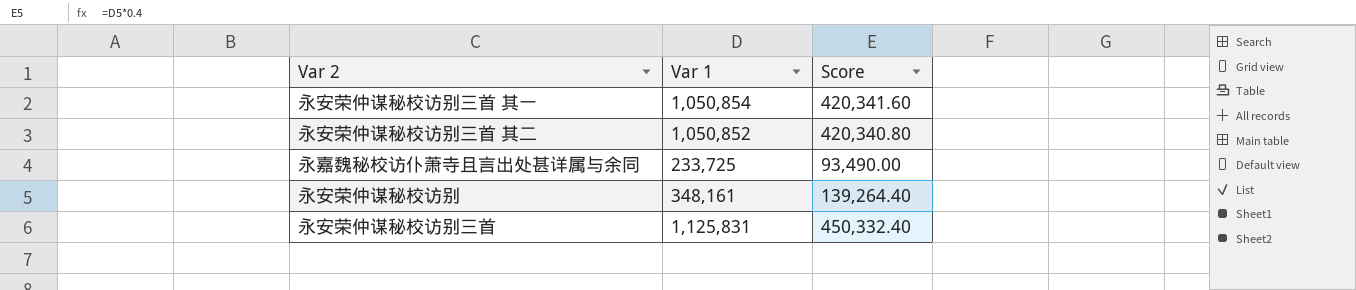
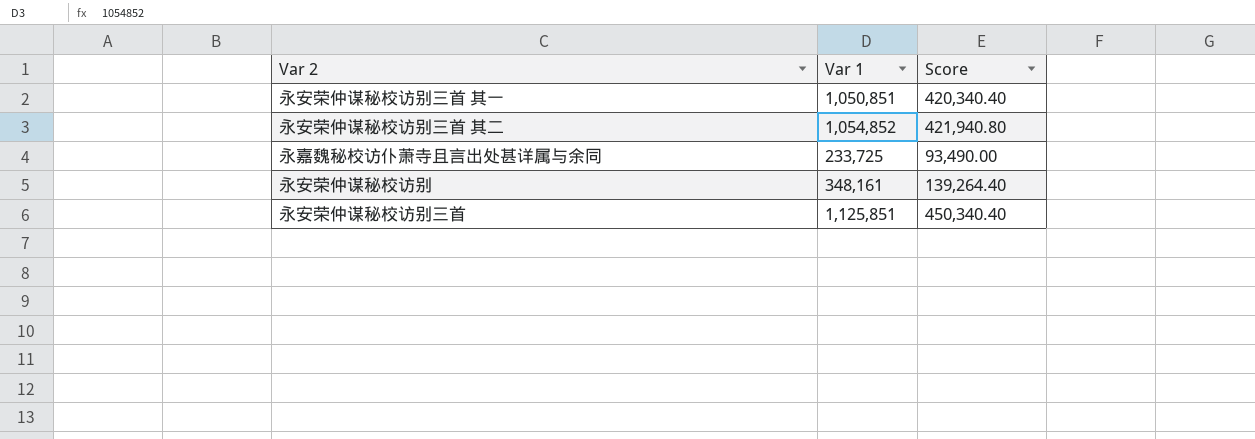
永安荣仲谋秘校访别三首 其一 | Var 1: 1,050,854 -> 1,050,851
永安荣仲谋秘校访别三首 其一 | Score: 420,341.60 -> 420,340.40
永安荣仲谋秘校访别三首 其二 | Var 1: 1,050,852 -> 1,054,852
永安荣仲谋秘校访别三首 其二 | Score: 420,340.80 -> 421,940.80
永安荣仲谋秘校访别三首 | Var 1: 1,125,831 -> 1,125,851
永安荣仲谋秘校访别三首 | Score: 450,332.40 -> 450,340.40

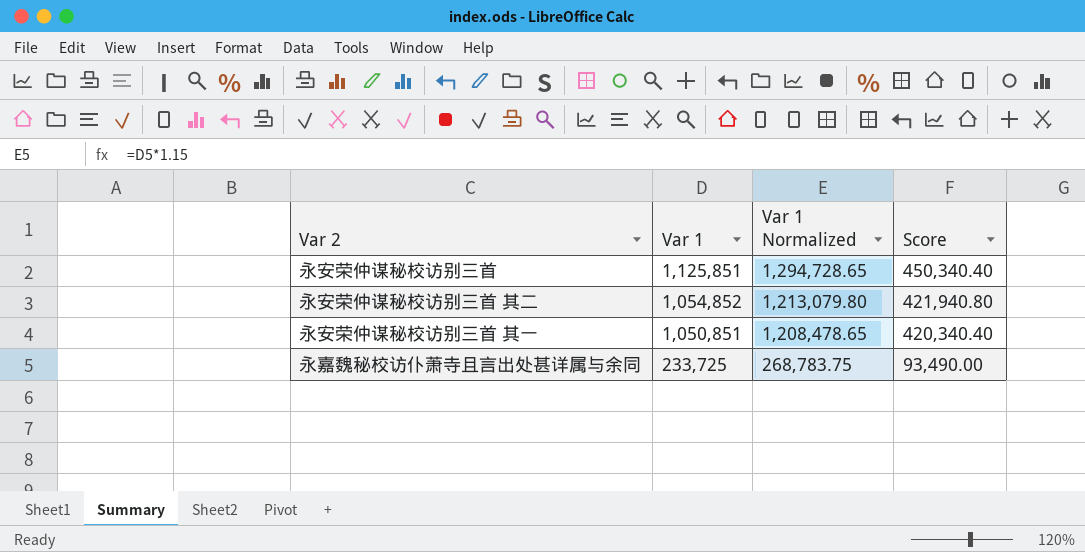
row order: none -> Var 1 descending
column Var 1 Normalized | formula: none -> [Var 1] * 1.15
row 永安荣仲谋秘校访别: 348,161 | 139,264.40 -> none

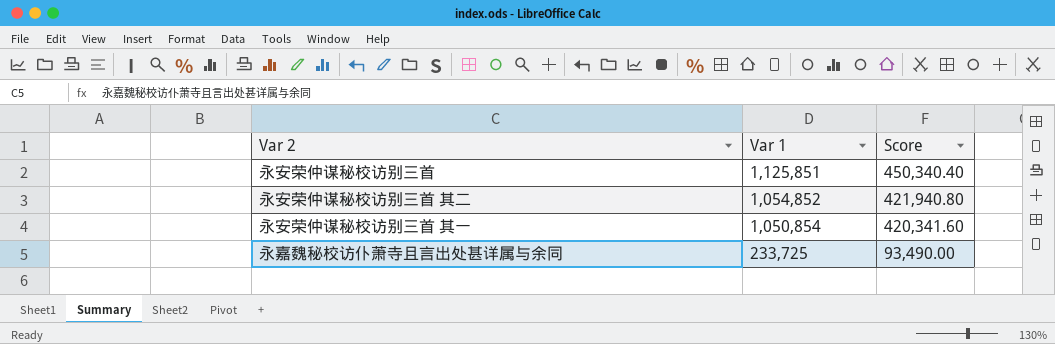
column Var 1 Normalized | formula: [Var 1] * 1.15 -> none
永安荣仲谋秘校访别三首 其一 | Var 1: 1,050,851 -> 1,050,854
永安荣仲谋秘校访别三首 其一 | Score: 420,340.40 -> 420,341.60

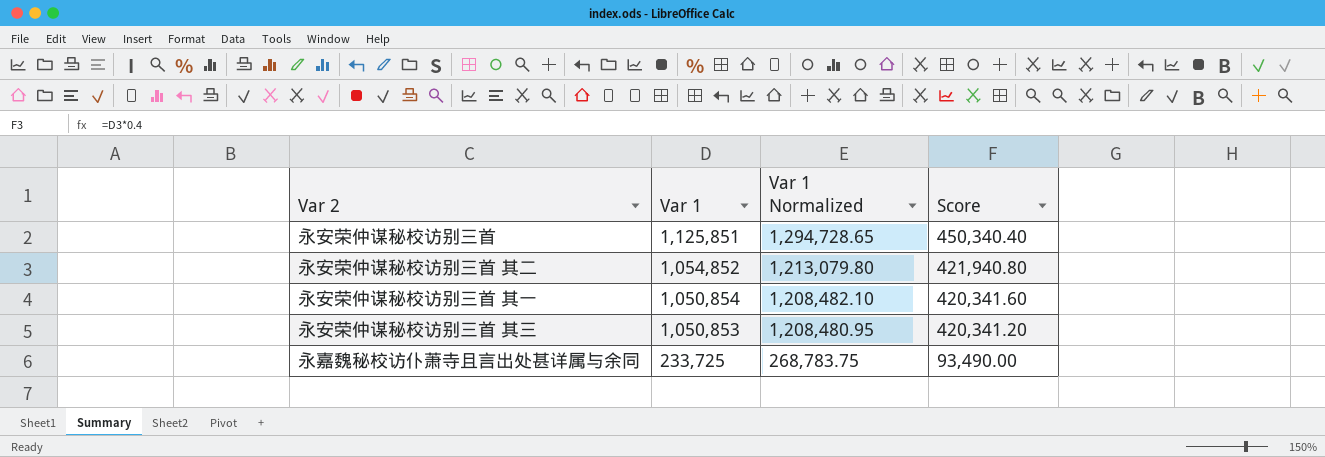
column Var 1 Normalized | formula: none -> [Var 1] * 1.15
row 永安荣仲谋秘校访别三首 其三: none -> 1,050,853 | 1,208,480.95 | 420,341.20

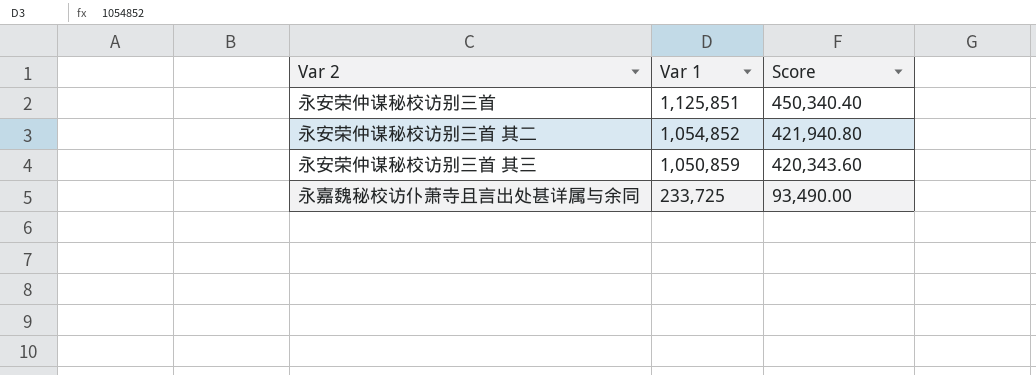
column Var 1 Normalized | formula: [Var 1] * 1.15 -> none
row 永安荣仲谋秘校访别三首 其一: 1,050,854 | 1,208,482.10 | 420,341.60 -> none
永安荣仲谋秘校访别三首 其三 | Var 1: 1,050,853 -> 1,050,859
永安荣仲谋秘校访别三首 其三 | Score: 420,341.20 -> 420,343.60

